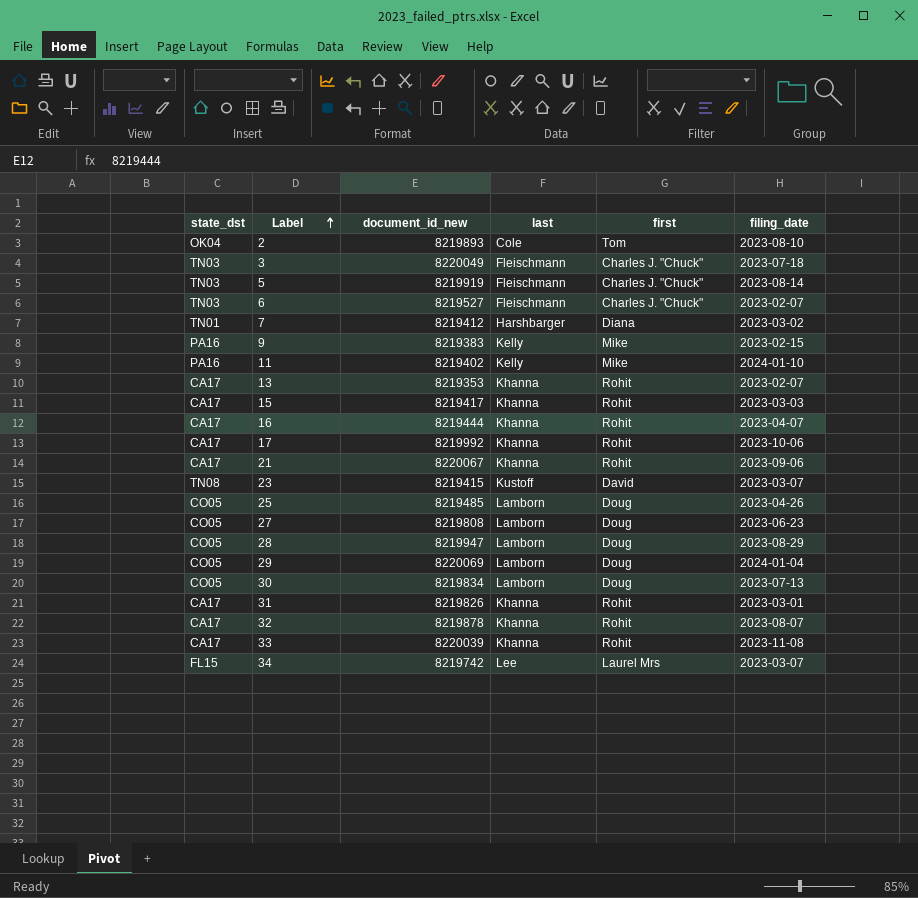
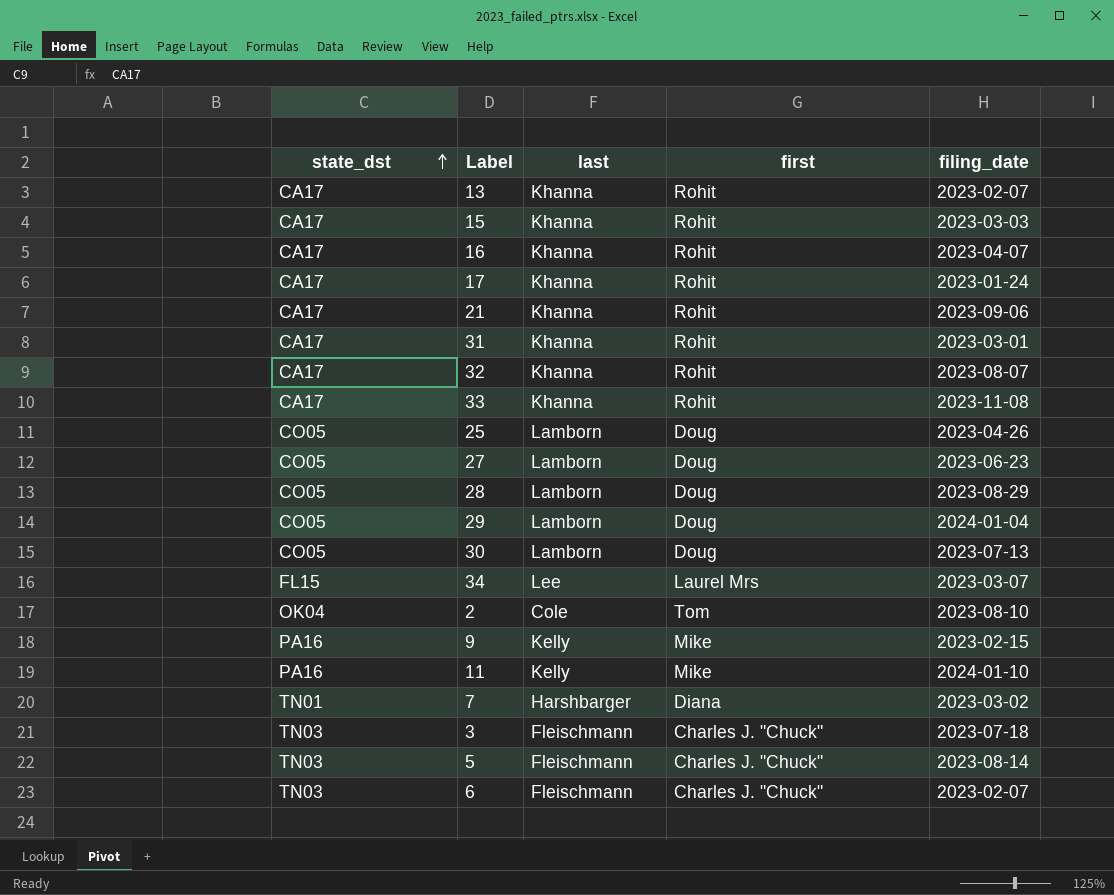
row order: Label ascending -> state_dst ascending
column document_id_new | position: 3 -> none
row 23: TN08 | 8219415 | Kustoff | David | 2023-03-07 -> none
17 | filing_date: 2023-10-06 -> 2023-01-24

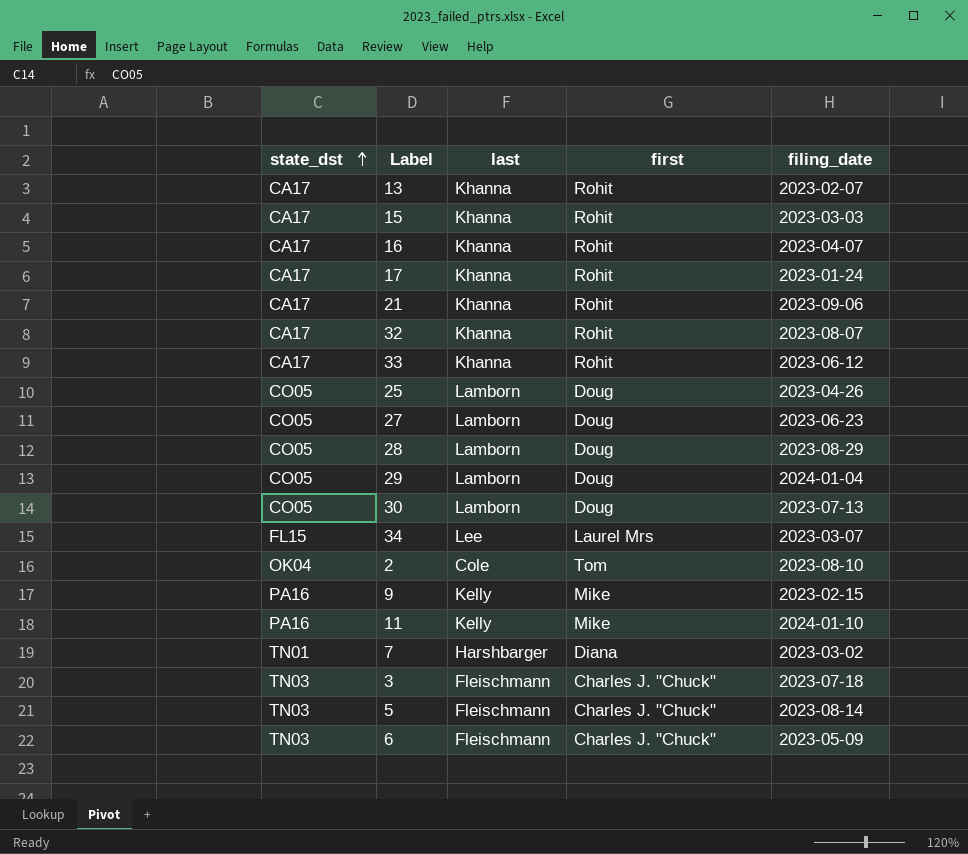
row 31: CA17 | Khanna | Rohit | 2023-03-01 -> none
33 | filing_date: 2023-11-08 -> 2023-06-12
6 | filing_date: 2023-02-07 -> 2023-05-09

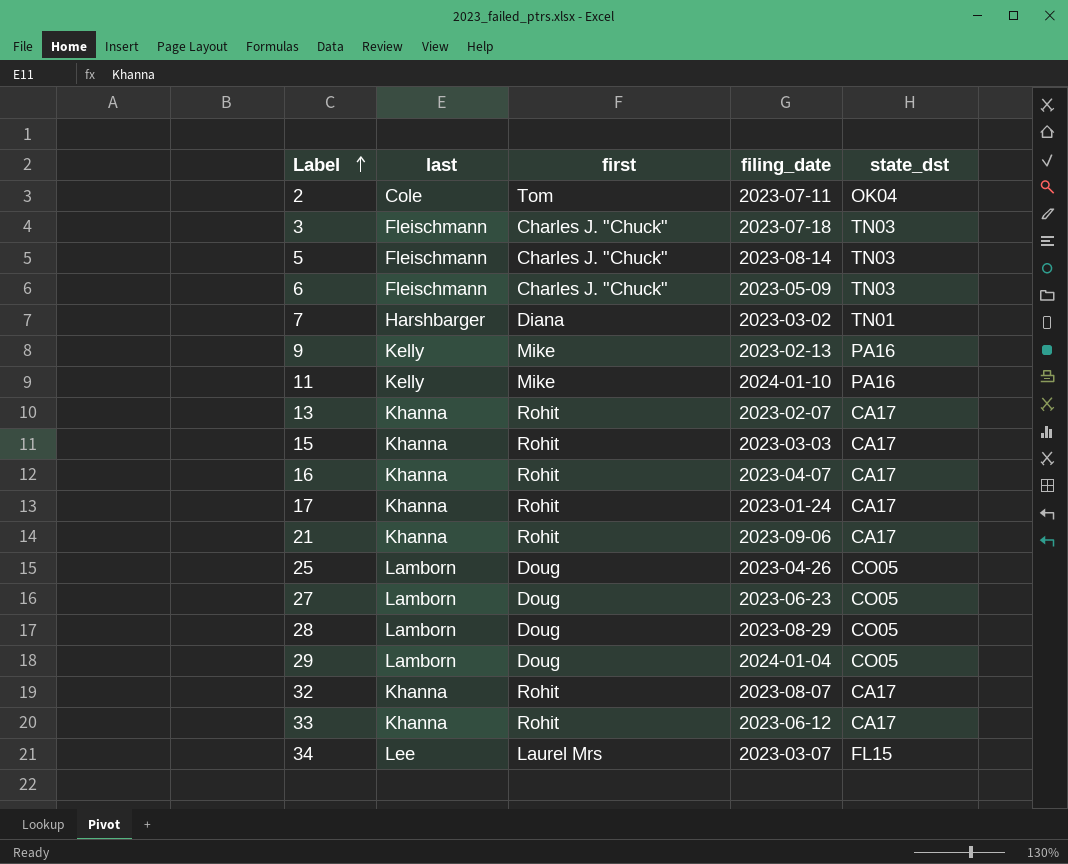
row order: state_dst ascending -> Label ascending
column state_dst | position: 1 -> 5
row 30: CO05 | Lamborn | Doug | 2023-07-13 -> none
2 | filing_date: 2023-08-10 -> 2023-07-11
9 | filing_date: 2023-02-15 -> 2023-02-13

